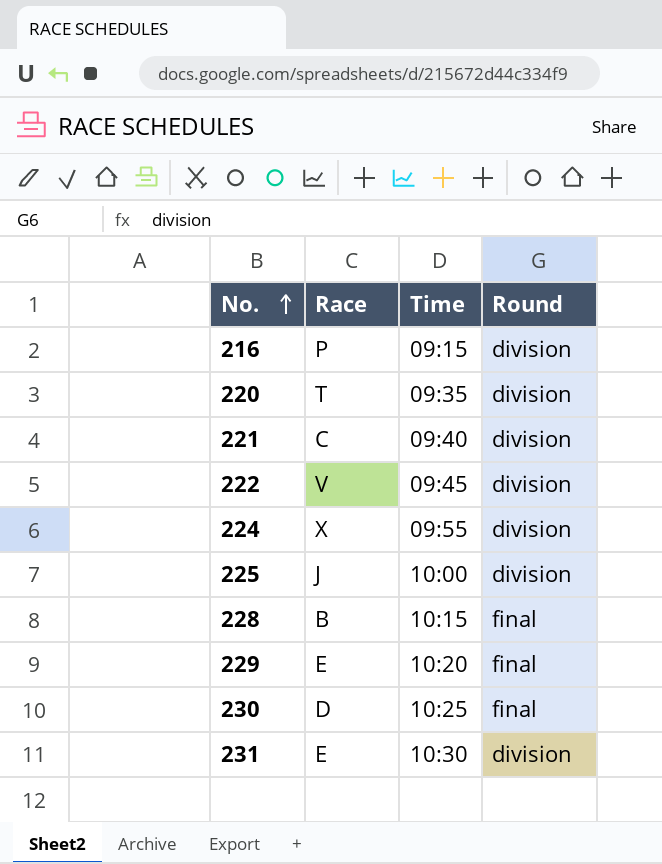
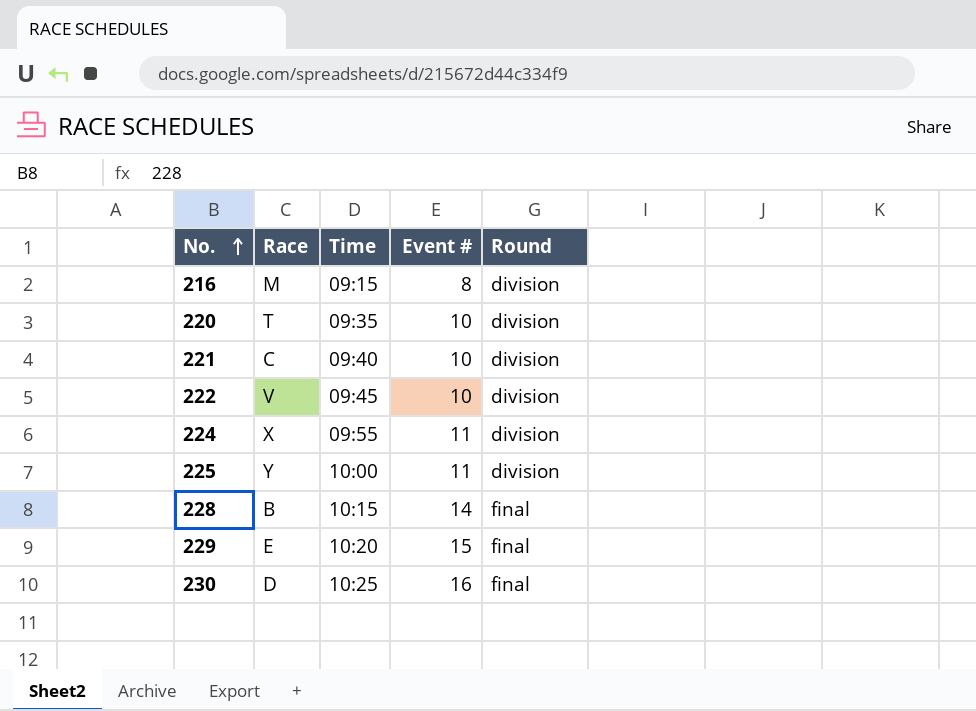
column Event # | position: none -> 4
row 231: E | 10:30 | division -> none
216 | Race: P -> M
225 | Race: J -> Y

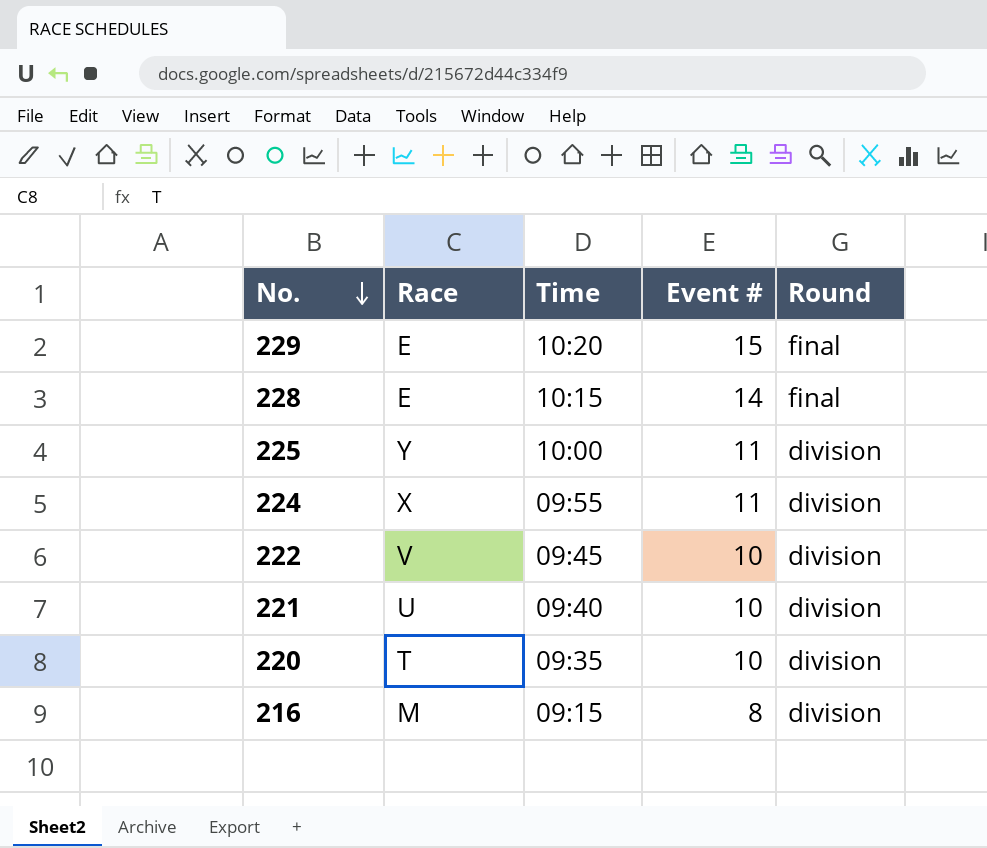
row order: No. ascending -> No. descending
row 230: D | 10:25 | 16 | final -> none
228 | Race: B -> E
221 | Race: C -> U

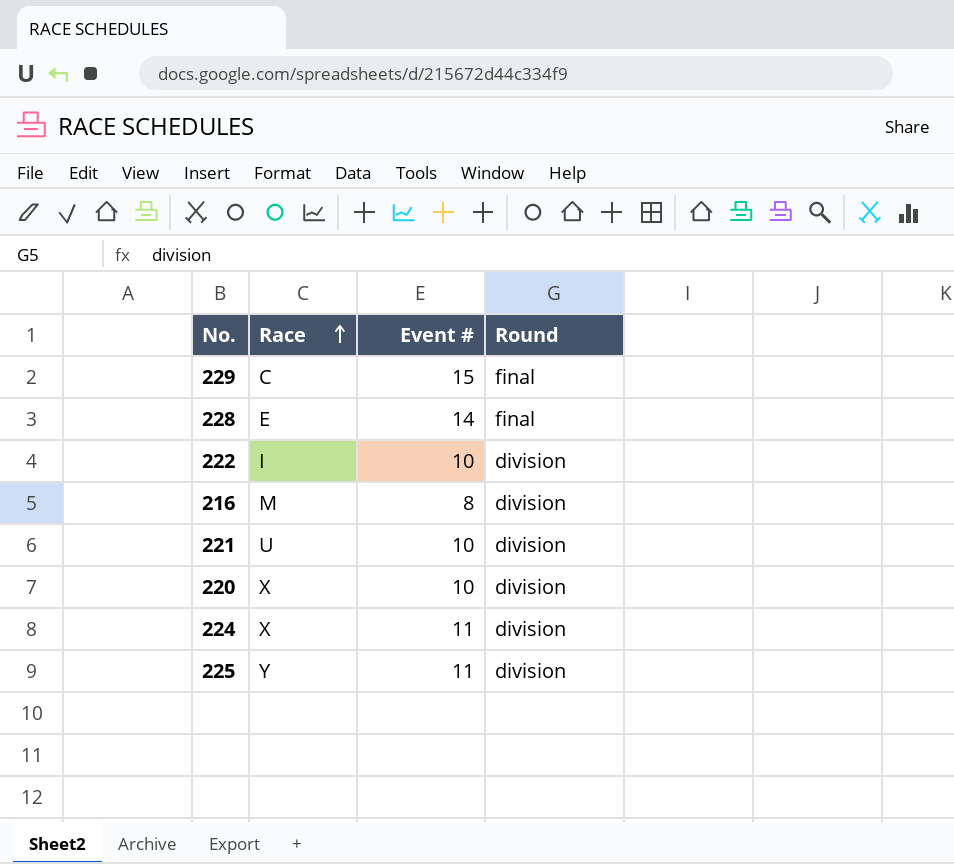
row order: No. descending -> Race ascending
column Time | position: 3 -> none
229 | Race: E -> C
222 | Race: V -> I
220 | Race: T -> X

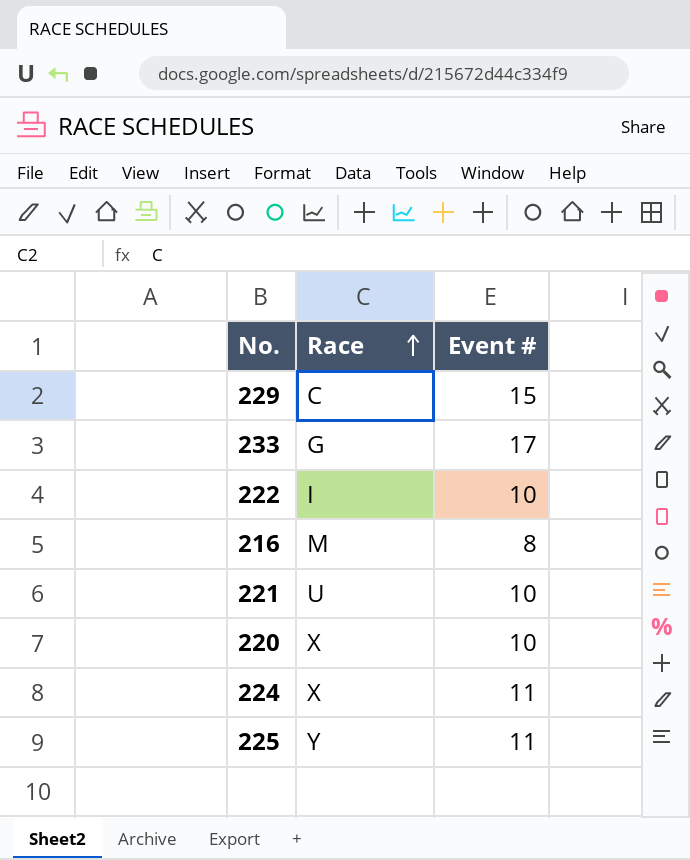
column Round | position: 4 -> none
row 228: E | 14 | final -> none
row 233: none -> G | 17

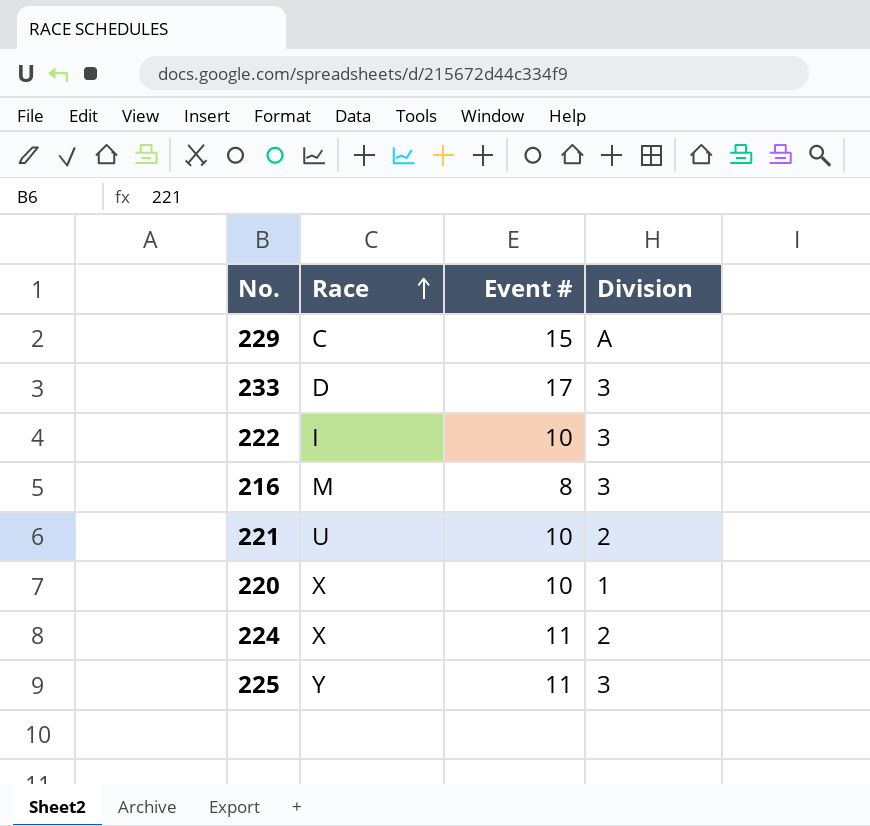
column Division | position: none -> 4
233 | Race: G -> D

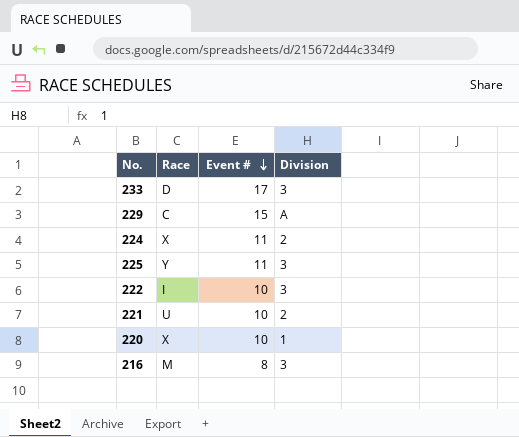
row order: Race ascending -> Event # descending

